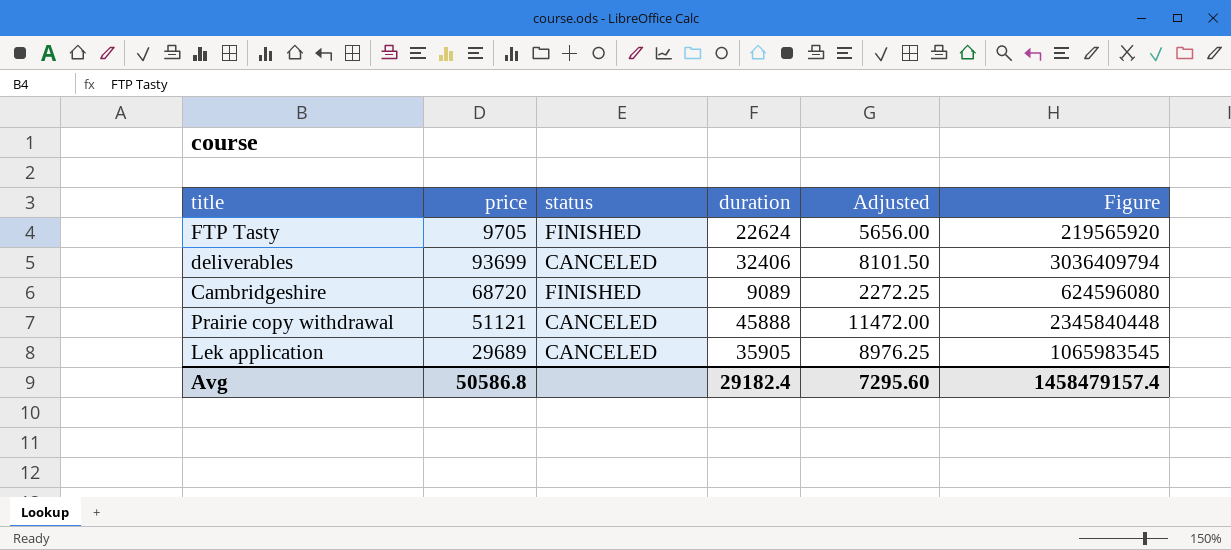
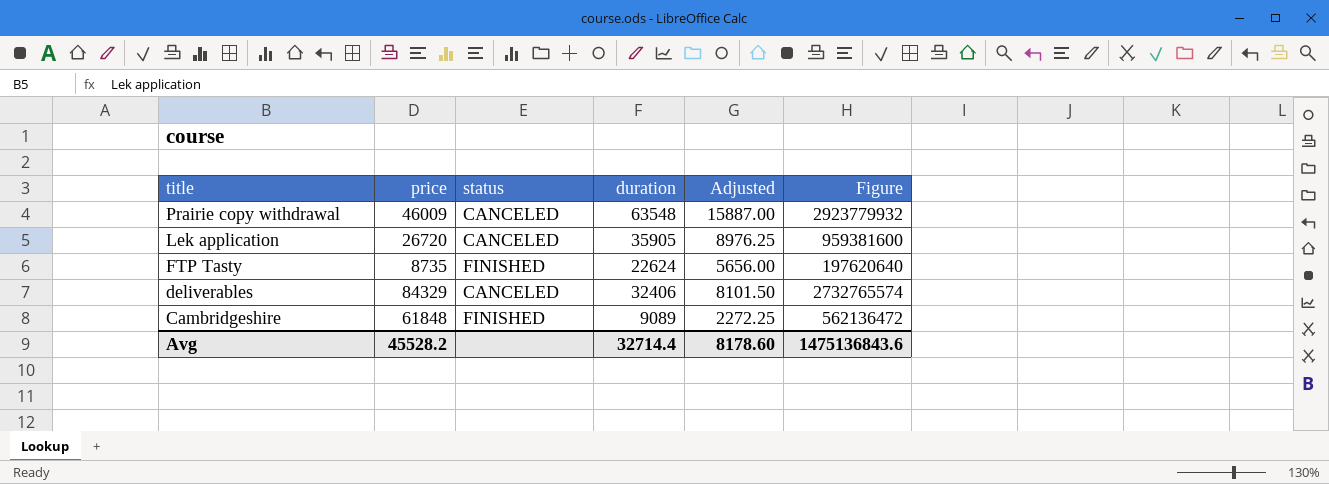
row order: none -> title descending
Prairie copy withdrawal | price: 51121 -> 46009
Prairie copy withdrawal | duration: 45888 -> 63548
Prairie copy withdrawal | Adjusted: 11472.00 -> 15887.00
Prairie copy withdrawal | Figure: 2345840448 -> 2923779932
Lek application | price: 29689 -> 26720
Lek application | Figure: 1065983545 -> 959381600
FTP Tasty | price: 9705 -> 8735
FTP Tasty | Figure: 219565920 -> 197620640
deliverables | price: 93699 -> 84329
deliverables | Figure: 3036409794 -> 2732765574
Cambridgeshire | price: 68720 -> 61848
Cambridgeshire | Figure: 624596080 -> 562136472
Avg | price: 50586.8 -> 45528.2
Avg | duration: 29182.4 -> 32714.4
Avg | Adjusted: 7295.60 -> 8178.60
Avg | Figure: 1458479157.4 -> 1475136843.6

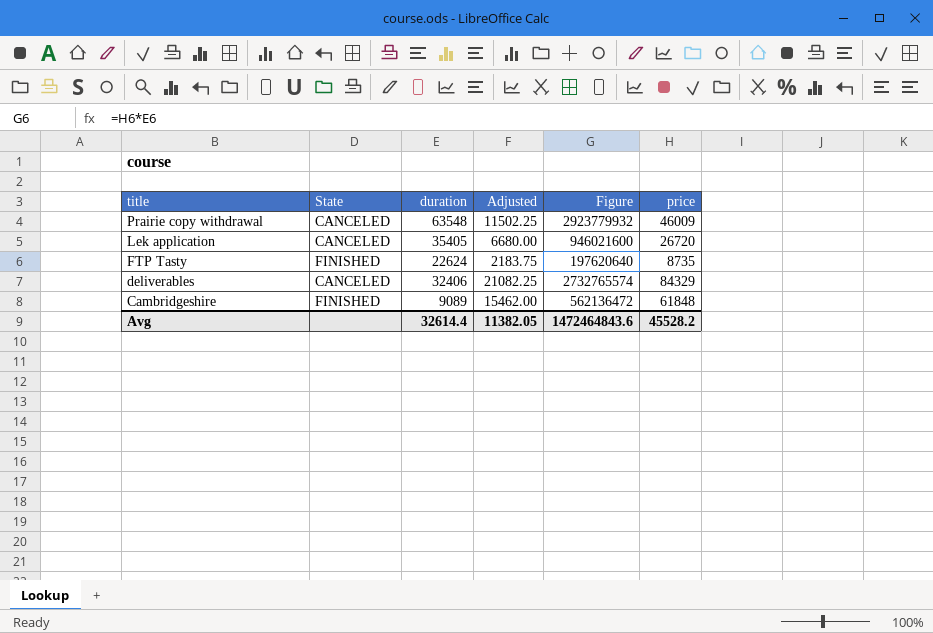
column name: status -> State
column Adjusted | formula: [duration] * 0.25 -> [price] * 0.25
column price | position: 2 -> 6
Lek application | duration: 35905 -> 35405
Lek application | Figure: 959381600 -> 946021600
Avg | duration: 32714.4 -> 32614.4
Avg | Adjusted: 8178.60 -> 11382.05
Avg | Figure: 1475136843.6 -> 1472464843.6

